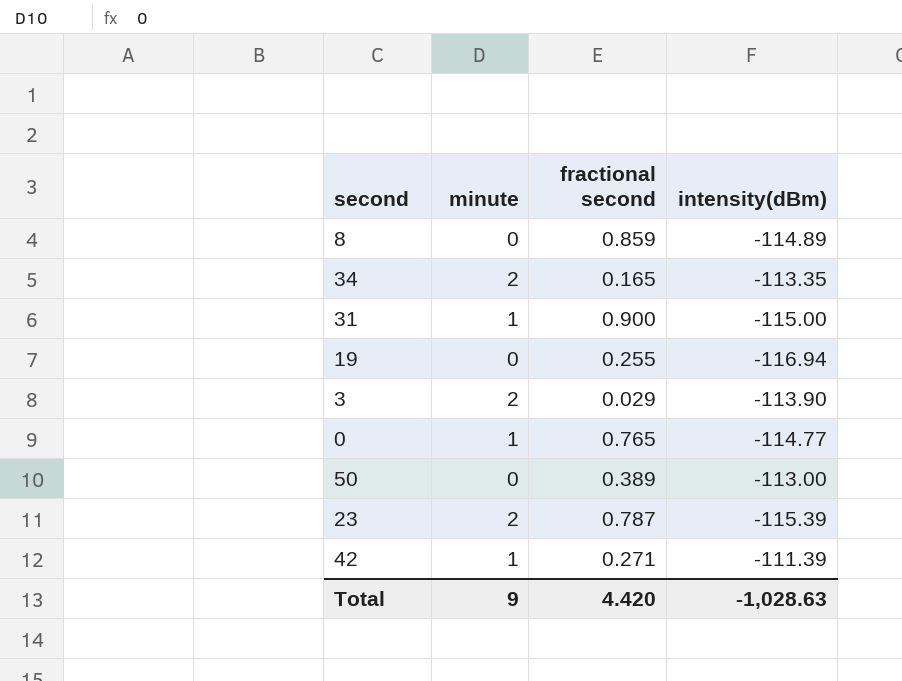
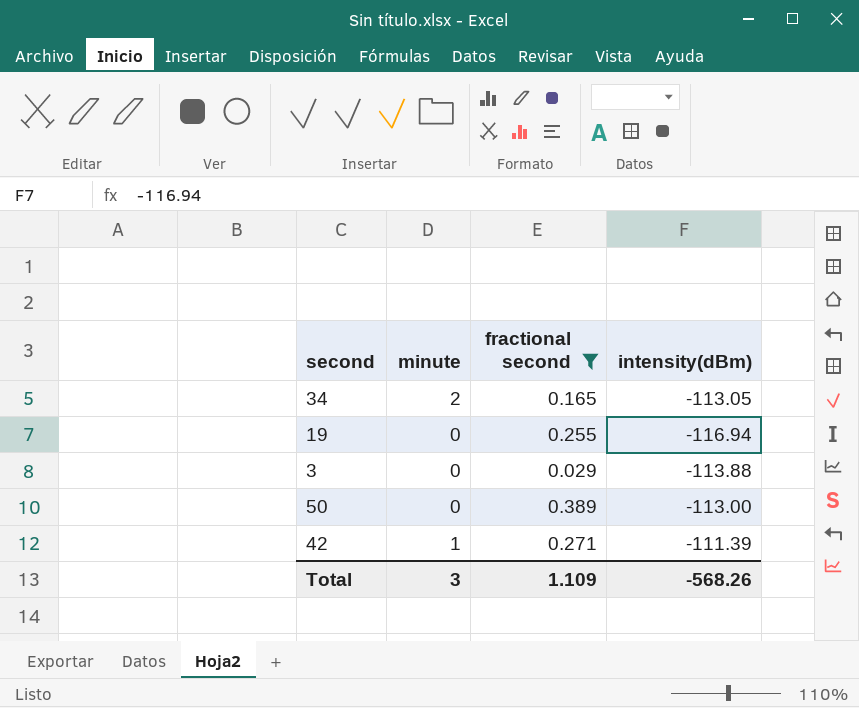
filter: none -> fractional second <= 0.389
34 | intensity(dBm): -113.35 -> -113.05
3 | minute: 2 -> 0
3 | intensity(dBm): -113.90 -> -113.88
Total | minute: 9 -> 3
Total | fractional second: 4.420 -> 1.109
Total | intensity(dBm): -1,028.63 -> -568.26

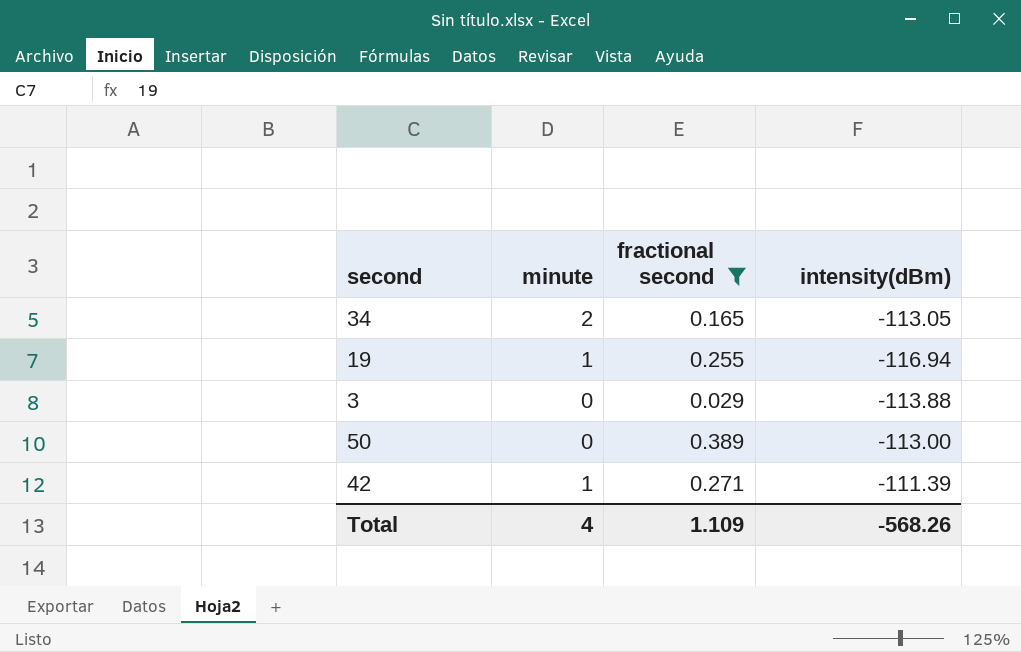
19 | minute: 0 -> 1
Total | minute: 3 -> 4

